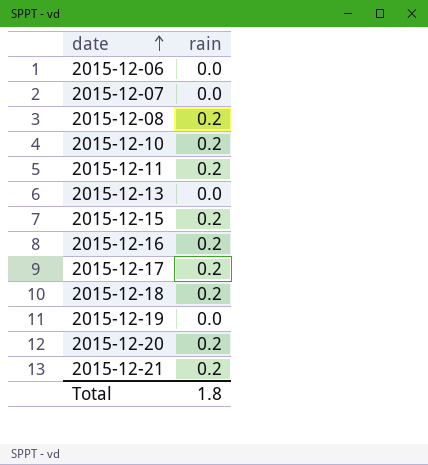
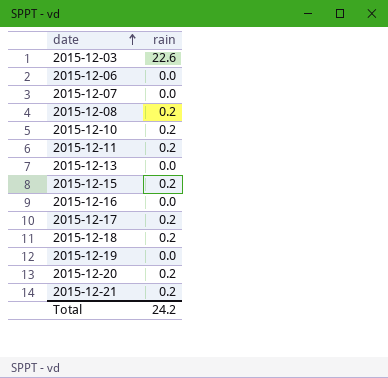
row 2015-12-03: none -> 22.6
2015-12-16 | rain: 0.2 -> 0.0
Total | rain: 1.8 -> 24.2

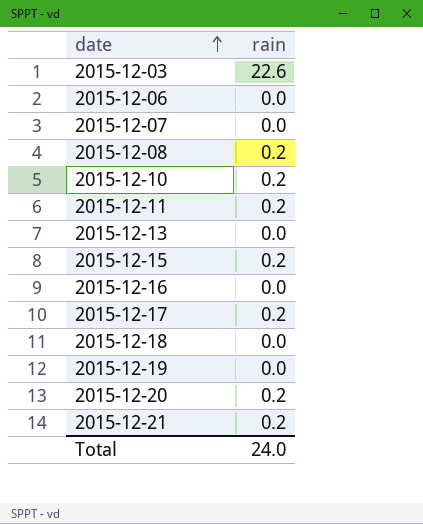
2015-12-18 | rain: 0.2 -> 0.0
Total | rain: 24.2 -> 24.0

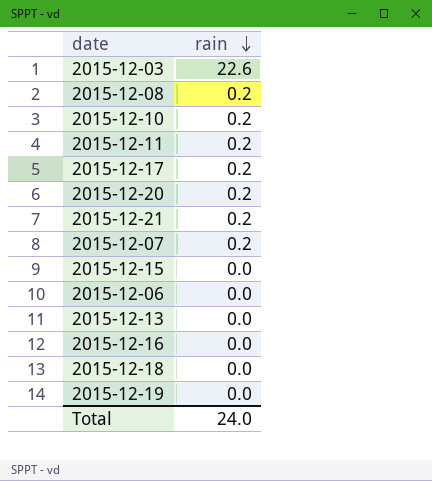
row order: date ascending -> rain descending
2015-12-07 | rain: 0.0 -> 0.2
2015-12-15 | rain: 0.2 -> 0.0

